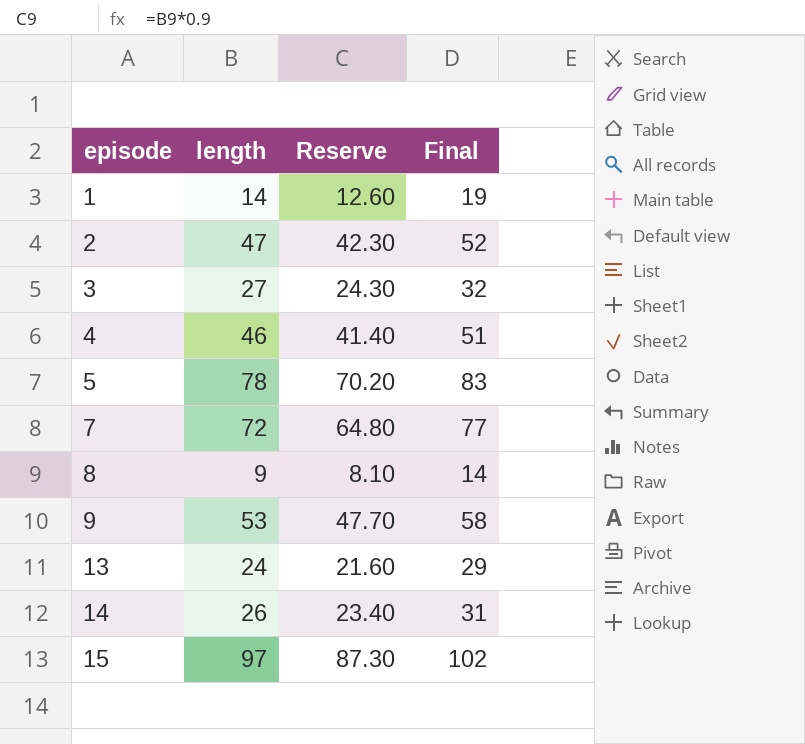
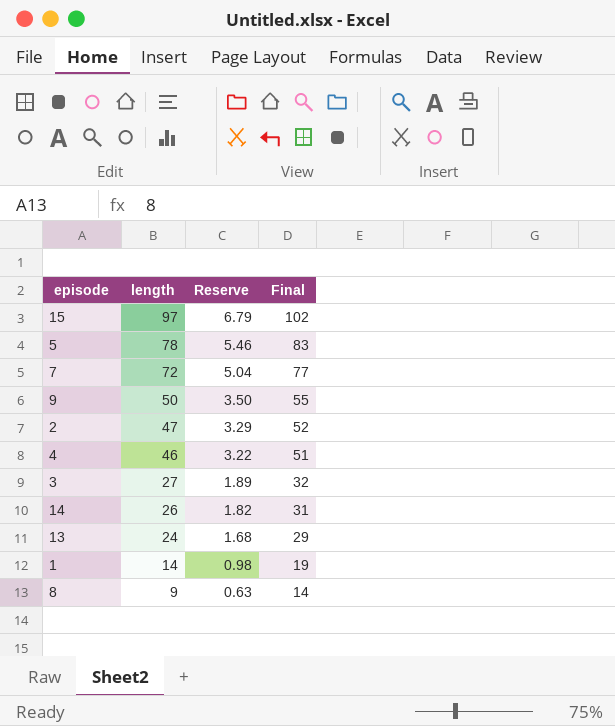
row order: episode ascending -> length descending
column Reserve | formula: [length] * 0.9 -> [length] * 0.07
9 | length: 53 -> 50
9 | Final: 58 -> 55

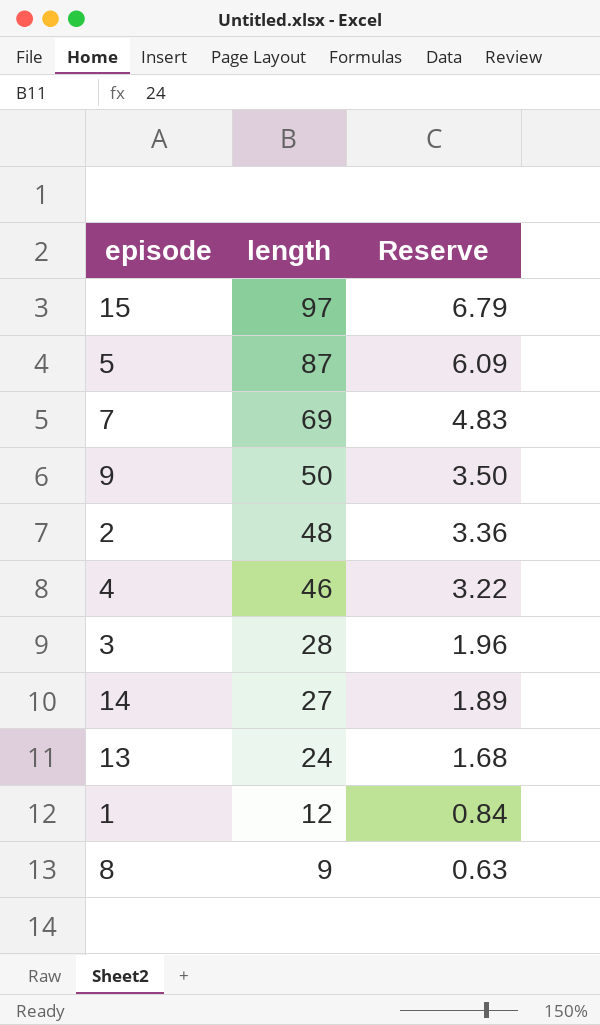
column Final | formula: [length] + 5 -> none
5 | length: 78 -> 87
5 | Reserve: 5.46 -> 6.09
7 | length: 72 -> 69
7 | Reserve: 5.04 -> 4.83
2 | length: 47 -> 48
2 | Reserve: 3.29 -> 3.36
3 | length: 27 -> 28
3 | Reserve: 1.89 -> 1.96
14 | length: 26 -> 27
14 | Reserve: 1.82 -> 1.89
1 | length: 14 -> 12
1 | Reserve: 0.98 -> 0.84

